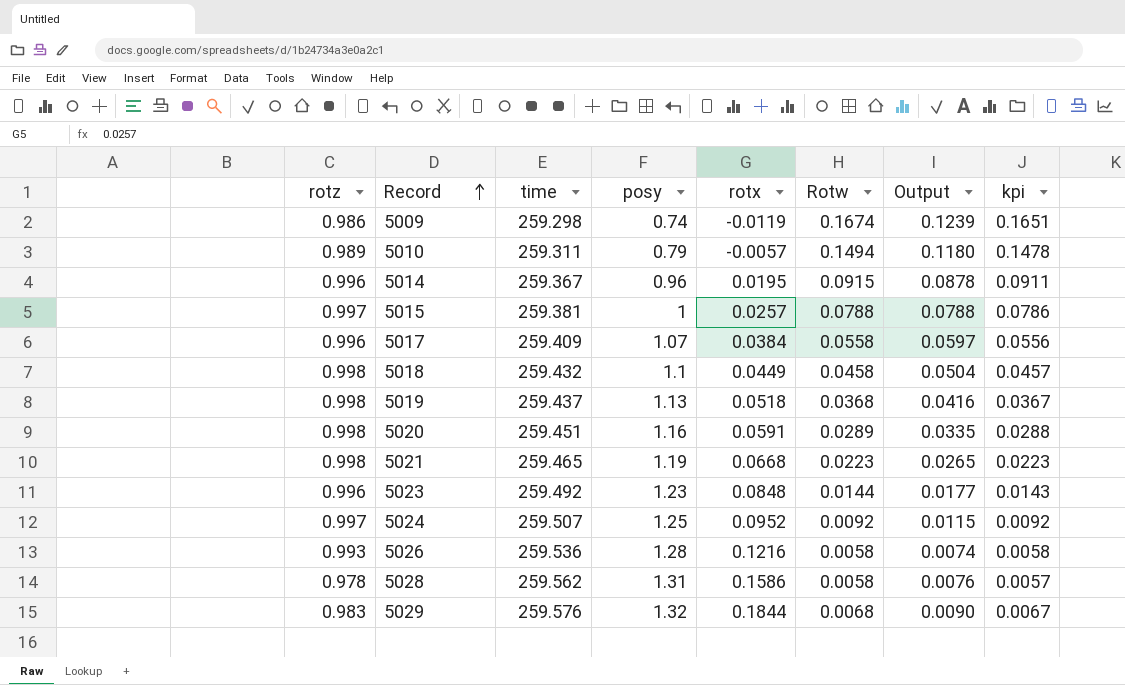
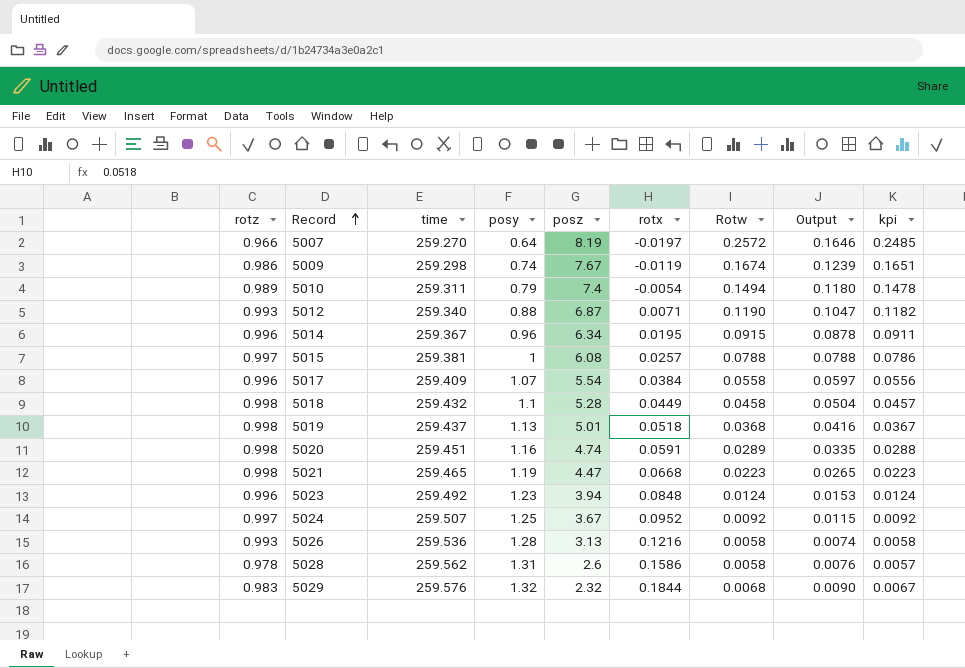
column posz | position: none -> 5
row 5007: none -> 0.966 | 259.270 | 0.64 | 8.19 | -0.0197 | 0.2572 | 0.1646 | 0.2485
5010 | rotx: -0.0057 -> -0.0054
row 5012: none -> 0.993 | 259.340 | 0.88 | 6.87 | 0.0071 | 0.1190 | 0.1047 | 0.1182
5023 | Rotw: 0.0144 -> 0.0124
5023 | Output: 0.0177 -> 0.0153
5023 | kpi: 0.0143 -> 0.0124

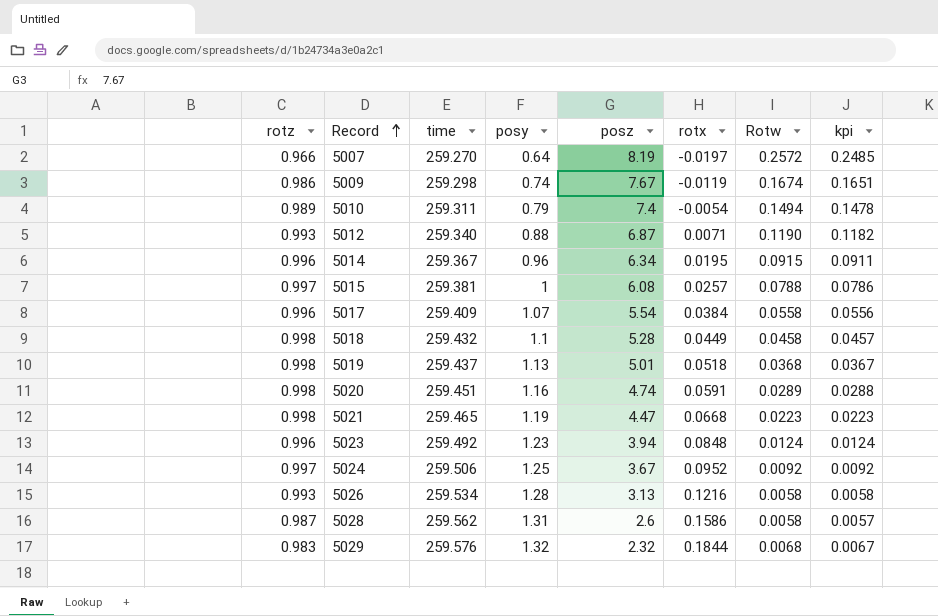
column Output | formula: [posy] * [Rotw] -> none
5024 | time: 259.507 -> 259.506
5026 | time: 259.536 -> 259.534
5028 | rotz: 0.978 -> 0.987

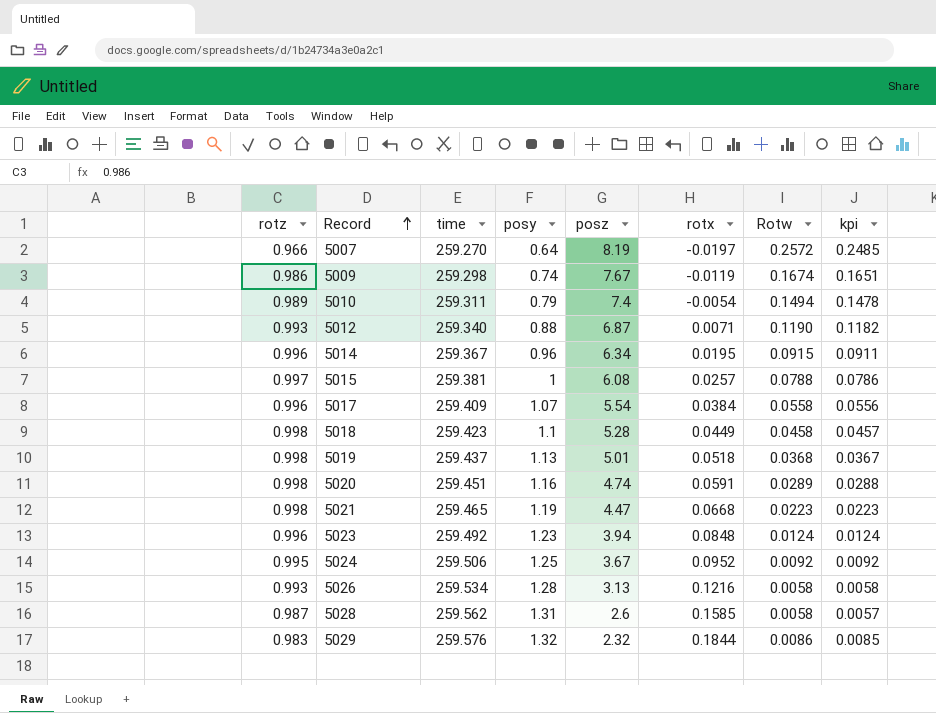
5018 | time: 259.432 -> 259.423
5024 | rotz: 0.997 -> 0.995
5028 | rotx: 0.1586 -> 0.1585
5029 | Rotw: 0.0068 -> 0.0086
5029 | kpi: 0.0067 -> 0.0085

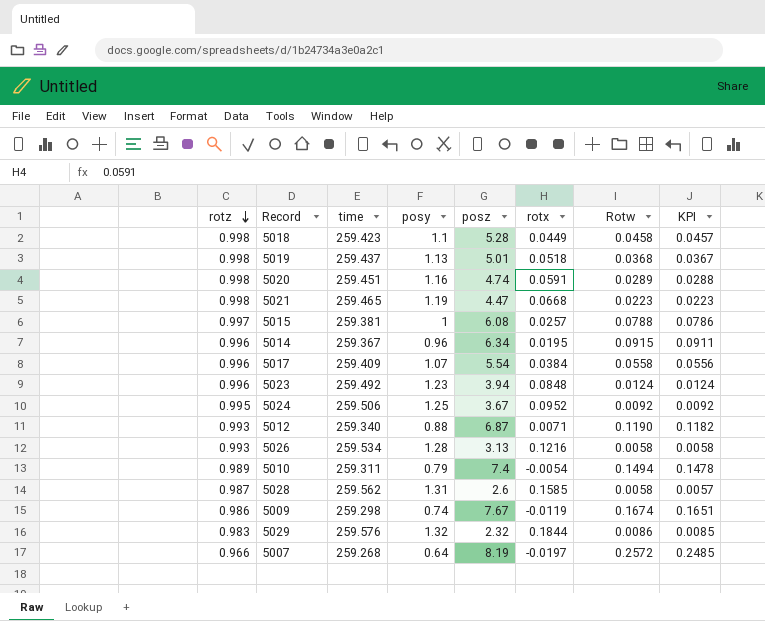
row order: Record ascending -> rotz descending
column name: kpi -> KPI
5007 | time: 259.270 -> 259.268

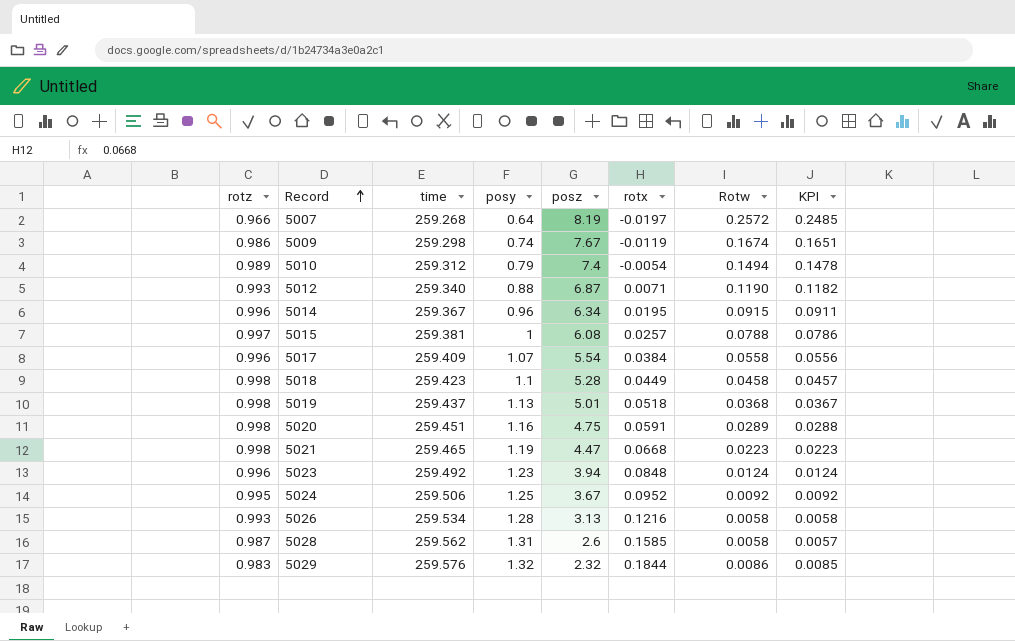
row order: rotz descending -> Record ascending
5010 | time: 259.311 -> 259.312
5020 | posz: 4.74 -> 4.75

